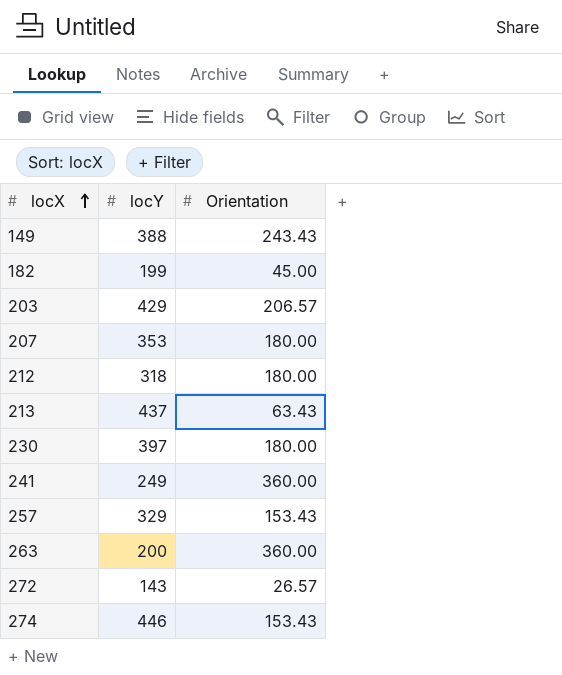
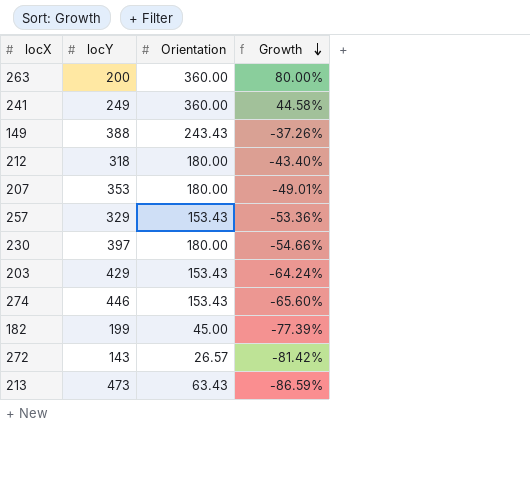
row order: locX ascending -> Growth descending
column Growth | formula: none -> ([Orientation] - [locY]) / [locY]
203 | Orientation: 206.57 -> 153.43
213 | locY: 437 -> 473

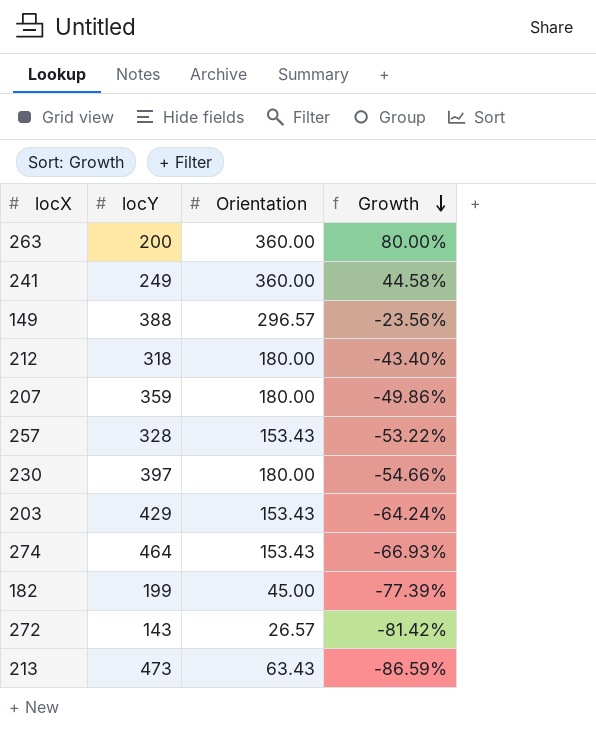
149 | Orientation: 243.43 -> 296.57
149 | Growth: -37.26% -> -23.56%
207 | locY: 353 -> 359
207 | Growth: -49.01% -> -49.86%
257 | locY: 329 -> 328
257 | Growth: -53.36% -> -53.22%
274 | locY: 446 -> 464
274 | Growth: -65.60% -> -66.93%

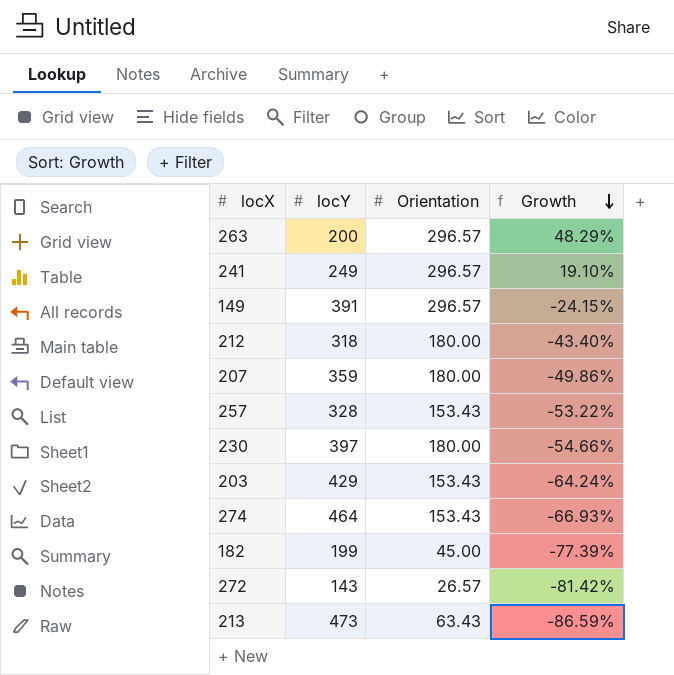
263 | Orientation: 360.00 -> 296.57
263 | Growth: 80.00% -> 48.29%
241 | Orientation: 360.00 -> 296.57
241 | Growth: 44.58% -> 19.10%
149 | locY: 388 -> 391
149 | Growth: -23.56% -> -24.15%

